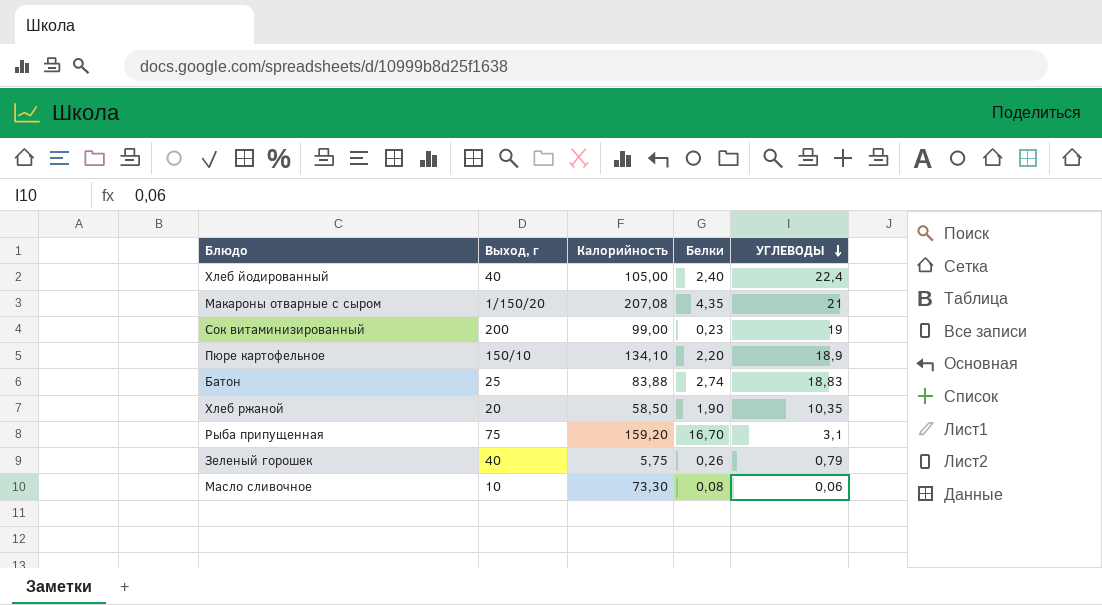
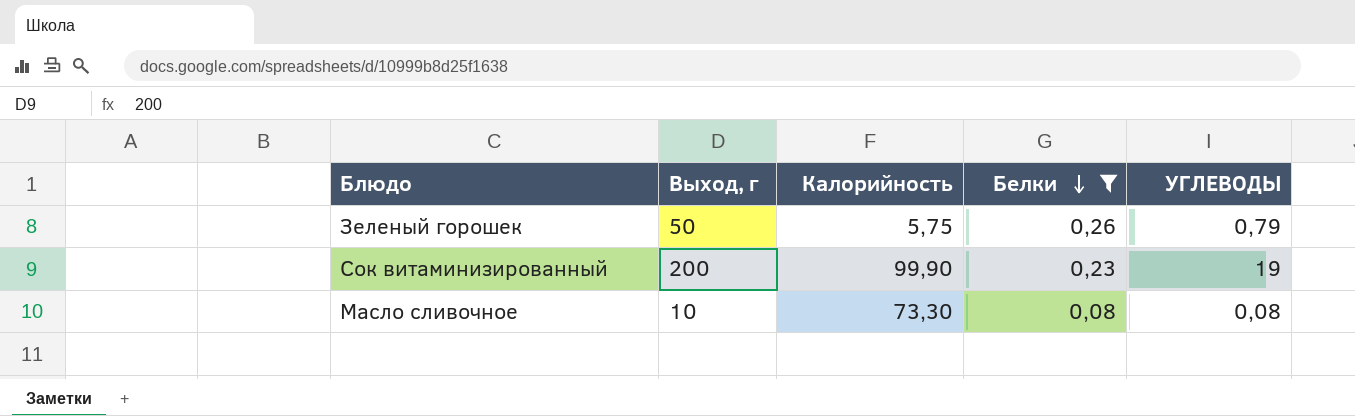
filter: none -> Белки <= 0,26
row order: УГЛЕВОДЫ descending -> Белки descending
Зеленый горошек | Выход, г: 40 -> 50
Сок витаминизированный | Калорийность: 99,00 -> 99,90
Масло сливочное | УГЛЕВОДЫ: 0,06 -> 0,08

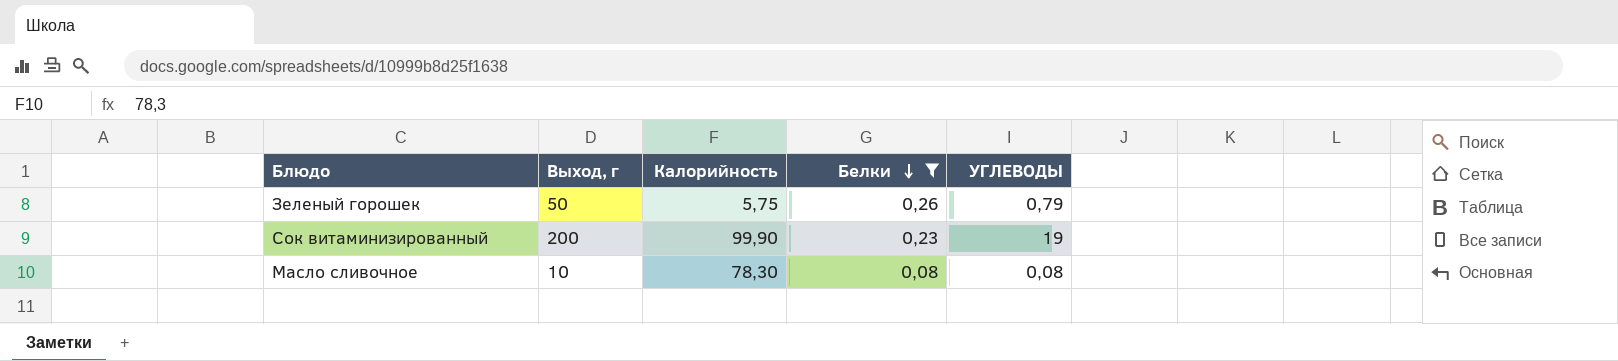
Масло сливочное | Калорийность: 73,30 -> 78,30

